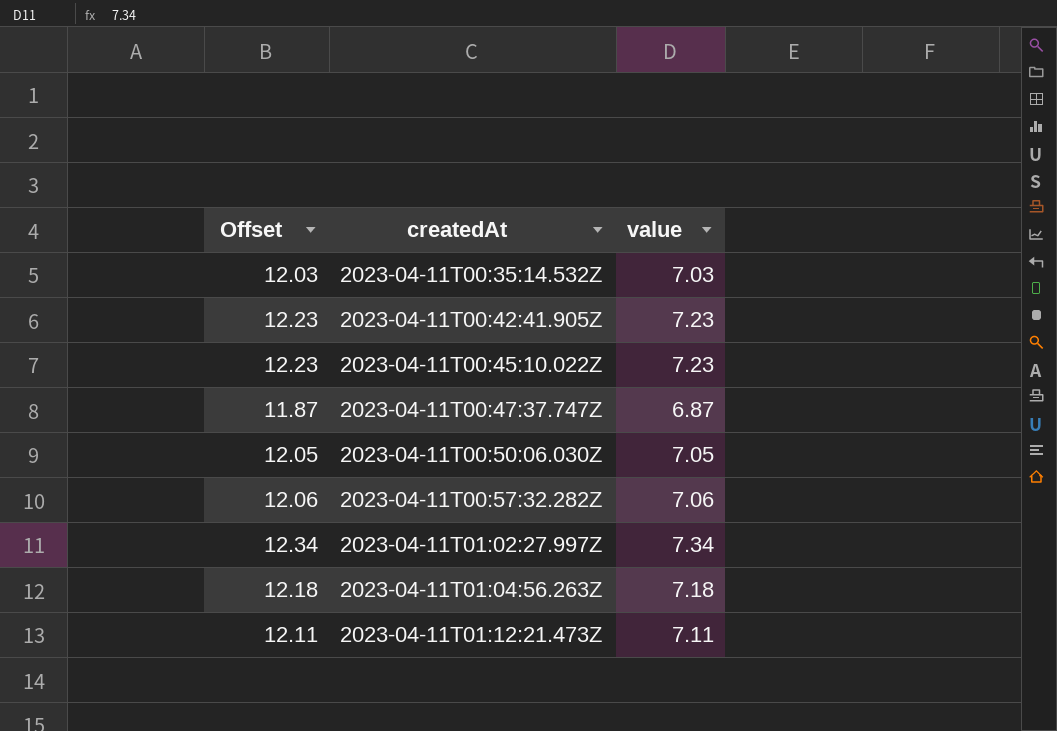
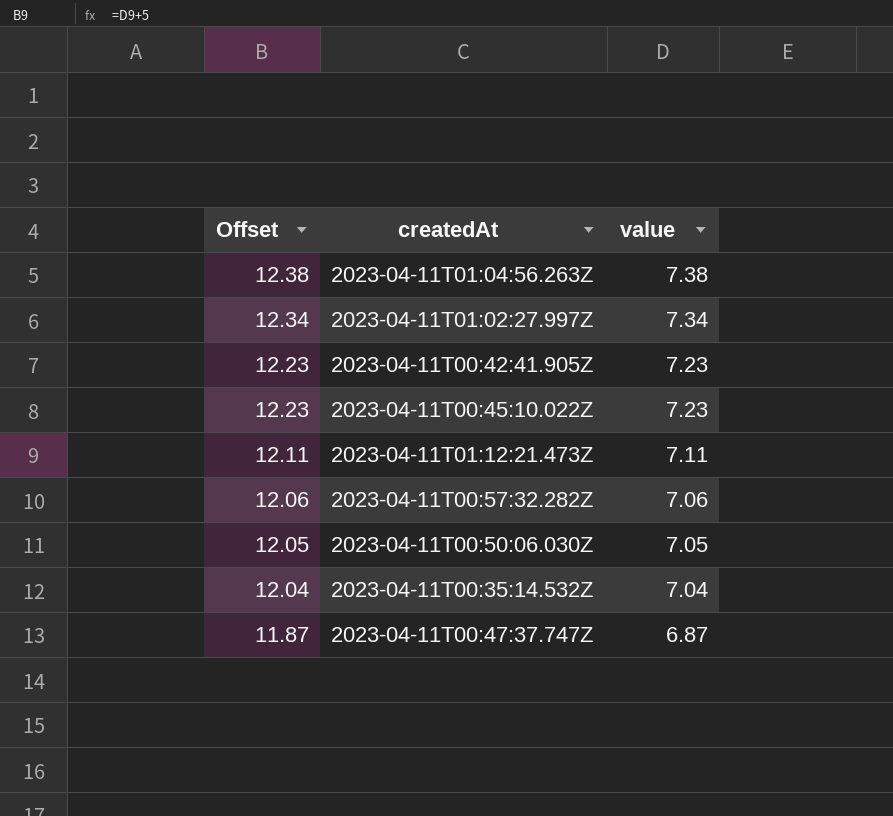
row order: createdAt ascending -> Offset descending
2023-04-11T01:04:56.263Z | Offset: 12.18 -> 12.38
2023-04-11T01:04:56.263Z | value: 7.18 -> 7.38
2023-04-11T00:35:14.532Z | Offset: 12.03 -> 12.04
2023-04-11T00:35:14.532Z | value: 7.03 -> 7.04

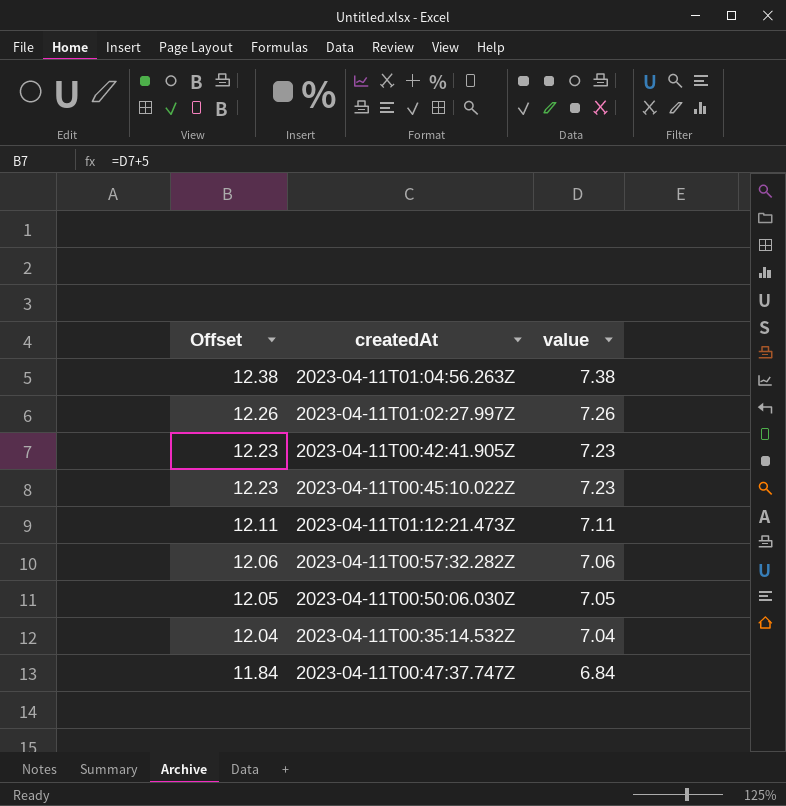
2023-04-11T01:02:27.997Z | Offset: 12.34 -> 12.26
2023-04-11T01:02:27.997Z | value: 7.34 -> 7.26
2023-04-11T00:47:37.747Z | Offset: 11.87 -> 11.84
2023-04-11T00:47:37.747Z | value: 6.87 -> 6.84

